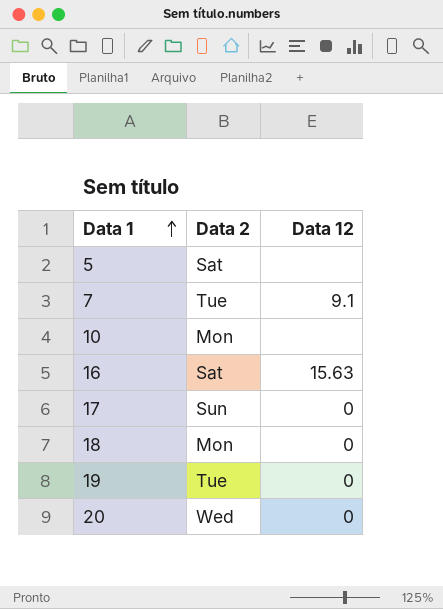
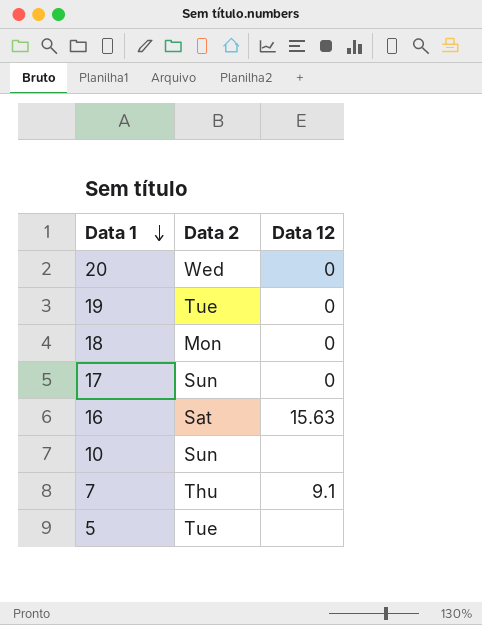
row order: Data 1 ascending -> Data 1 descending
10 | Data 2: Mon -> Sun
7 | Data 2: Tue -> Thu
5 | Data 2: Sat -> Tue

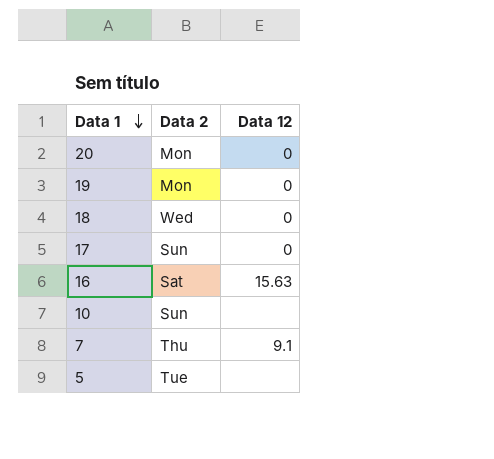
20 | Data 2: Wed -> Mon
19 | Data 2: Tue -> Mon
18 | Data 2: Mon -> Wed

